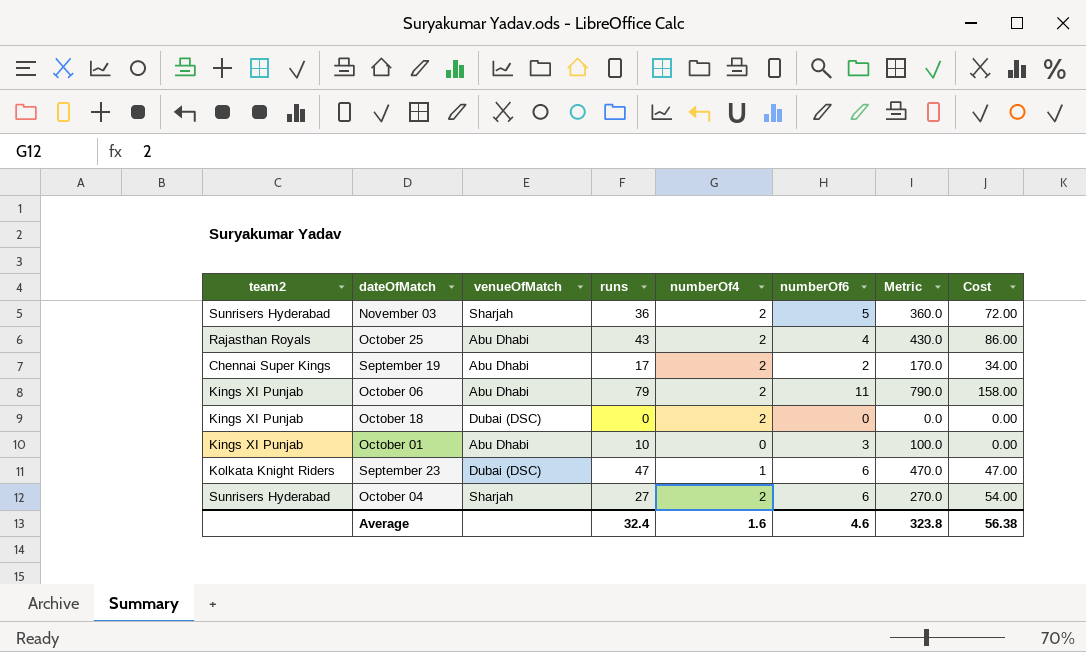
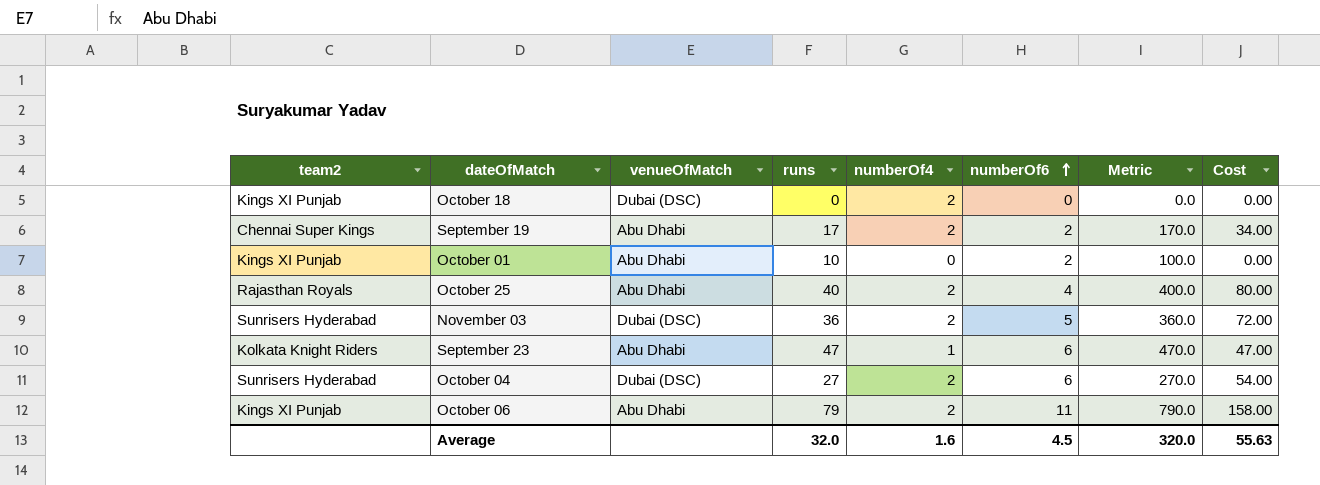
row order: none -> numberOf6 ascending
October 01 | numberOf6: 3 -> 2
October 25 | runs: 43 -> 40
October 25 | Metric: 430.0 -> 400.0
October 25 | Cost: 86.00 -> 80.00
November 03 | venueOfMatch: Sharjah -> Dubai (DSC)
September 23 | venueOfMatch: Dubai (DSC) -> Abu Dhabi
October 04 | venueOfMatch: Sharjah -> Dubai (DSC)
Average | runs: 32.4 -> 32.0
Average | numberOf6: 4.6 -> 4.5
Average | Metric: 323.8 -> 320.0
Average | Cost: 56.38 -> 55.63

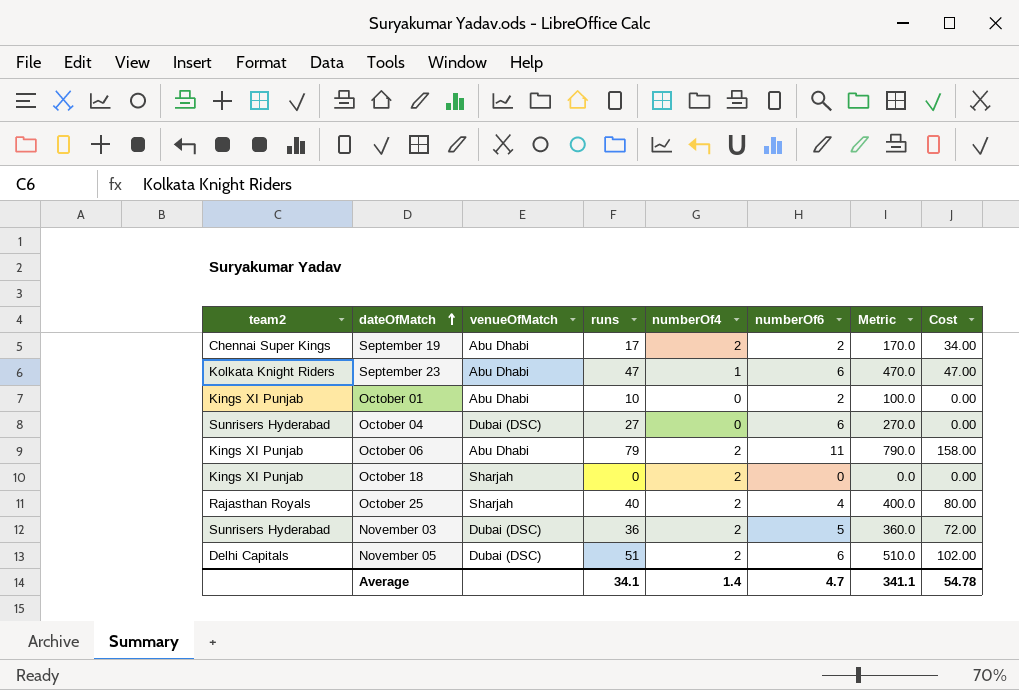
row order: numberOf6 ascending -> dateOfMatch ascending
October 04 | numberOf4: 2 -> 0
October 04 | Cost: 54.00 -> 0.00
October 18 | venueOfMatch: Dubai (DSC) -> Sharjah
October 25 | venueOfMatch: Abu Dhabi -> Sharjah
row November 05: none -> Delhi Capitals | Dubai (DSC) | 51 | 2 | 6 | 510.0 | 102.00
Average | runs: 32.0 -> 34.1
Average | numberOf4: 1.6 -> 1.4
Average | numberOf6: 4.5 -> 4.7
Average | Metric: 320.0 -> 341.1
Average | Cost: 55.63 -> 54.78

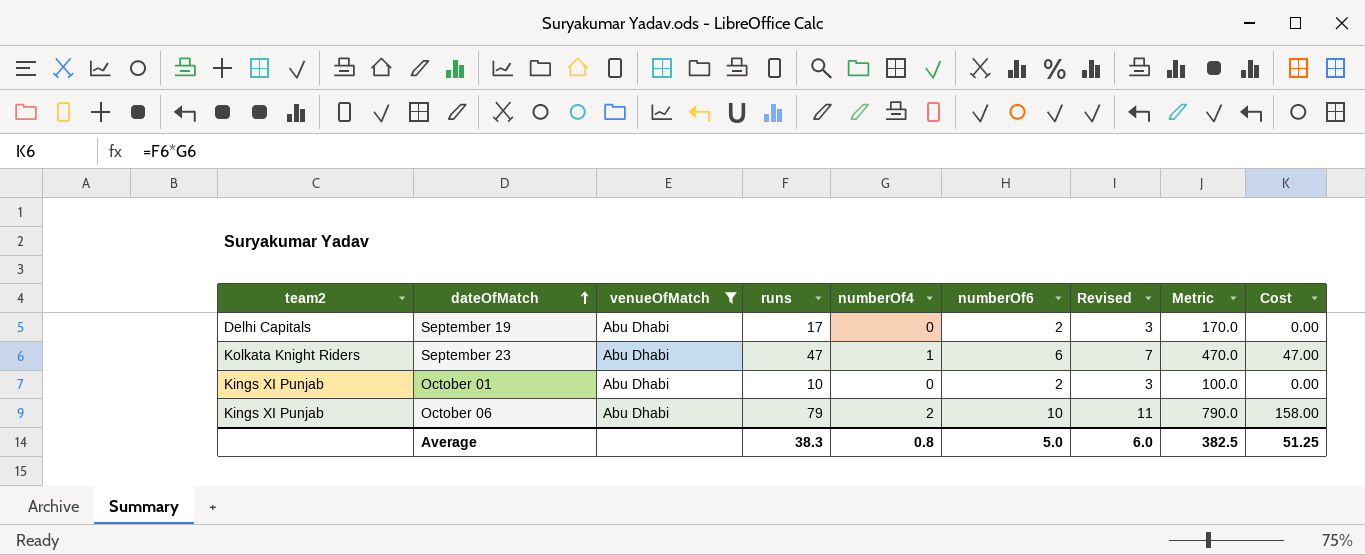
filter: none -> venueOfMatch = Abu Dhabi
column Revised | formula: none -> [numberOf6] + 1
September 19 | team2: Chennai Super Kings -> Delhi Capitals
September 19 | numberOf4: 2 -> 0
September 19 | Cost: 34.00 -> 0.00
October 06 | numberOf6: 11 -> 10
Average | runs: 34.1 -> 38.3
Average | numberOf4: 1.4 -> 0.8
Average | numberOf6: 4.7 -> 5.0
Average | Metric: 341.1 -> 382.5
Average | Cost: 54.78 -> 51.25

